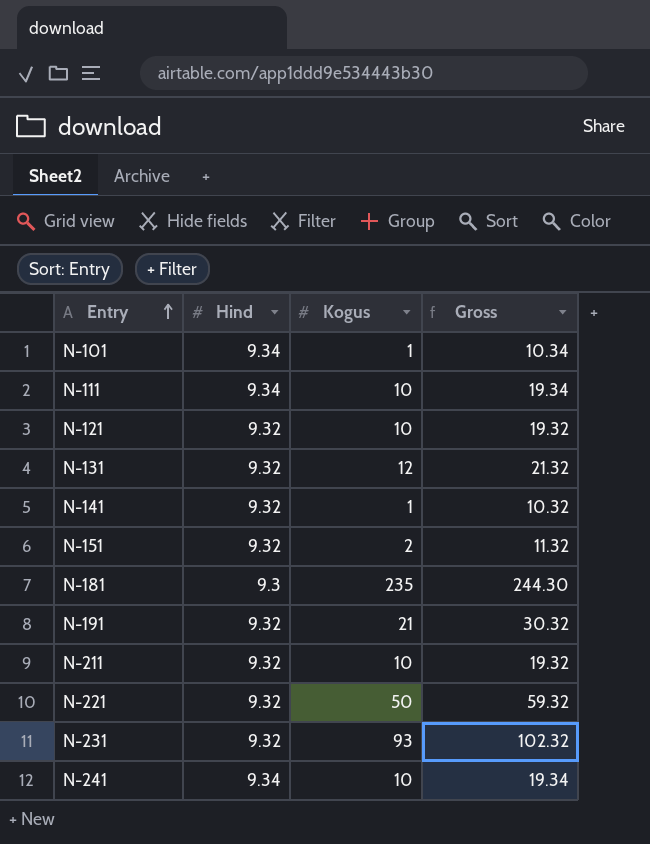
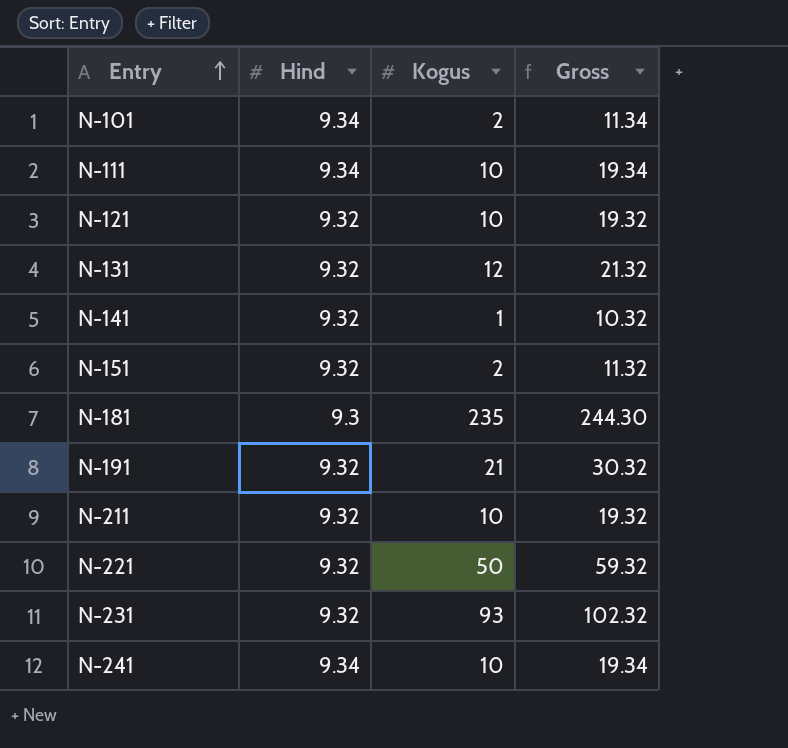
N-101 | Kogus: 1 -> 2
N-101 | Gross: 10.34 -> 11.34

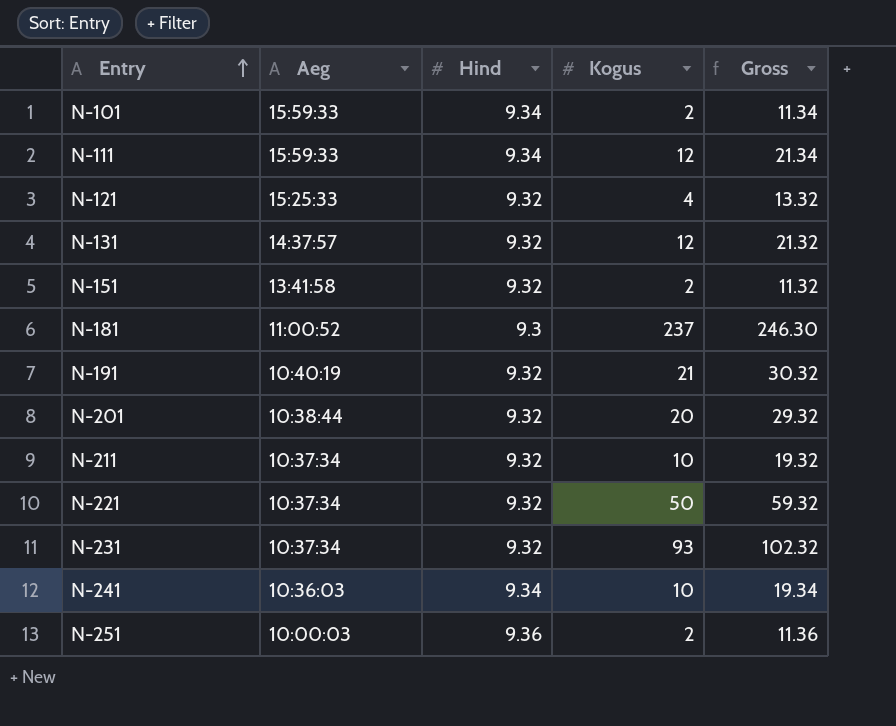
column Aeg | position: none -> 2
row N-141: 9.32 | 1 | 10.32 -> none
N-111 | Kogus: 10 -> 12
N-111 | Gross: 19.34 -> 21.34
N-121 | Kogus: 10 -> 4
N-121 | Gross: 19.32 -> 13.32
N-181 | Kogus: 235 -> 237
N-181 | Gross: 244.30 -> 246.30
row N-201: none -> 10:38:44 | 9.32 | 20 | 29.32
row N-251: none -> 10:00:03 | 9.36 | 2 | 11.36

